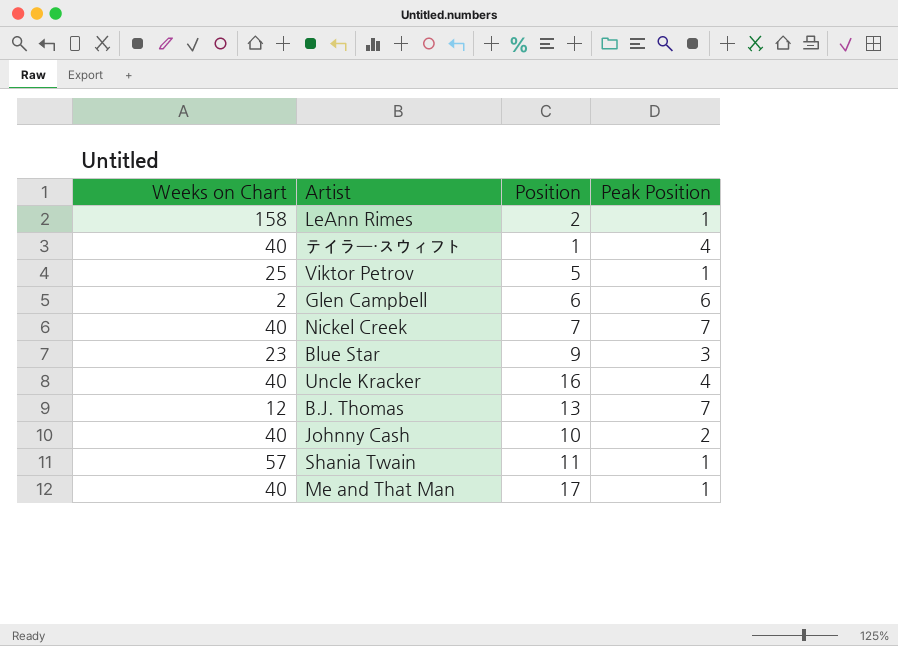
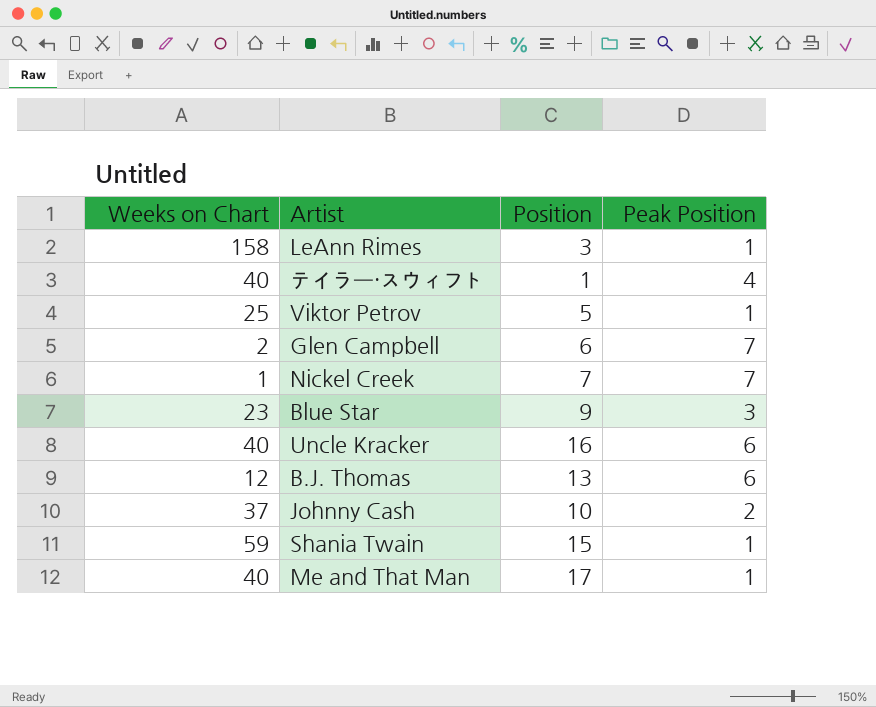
LeAnn Rimes | Position: 2 -> 3
Glen Campbell | Peak Position: 6 -> 7
Nickel Creek | Weeks on Chart: 40 -> 1
Uncle Kracker | Peak Position: 4 -> 6
B.J. Thomas | Peak Position: 7 -> 6
Johnny Cash | Weeks on Chart: 40 -> 37
Shania Twain | Weeks on Chart: 57 -> 59
Shania Twain | Position: 11 -> 15

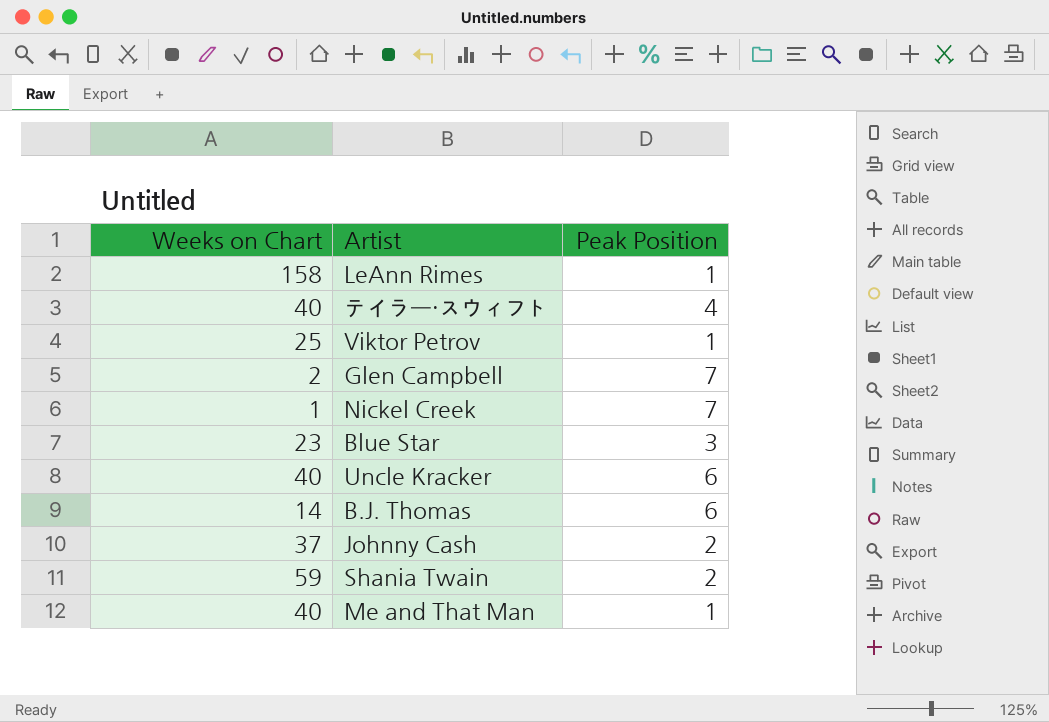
column Position | position: 3 -> none
B.J. Thomas | Weeks on Chart: 12 -> 14
Shania Twain | Peak Position: 1 -> 2

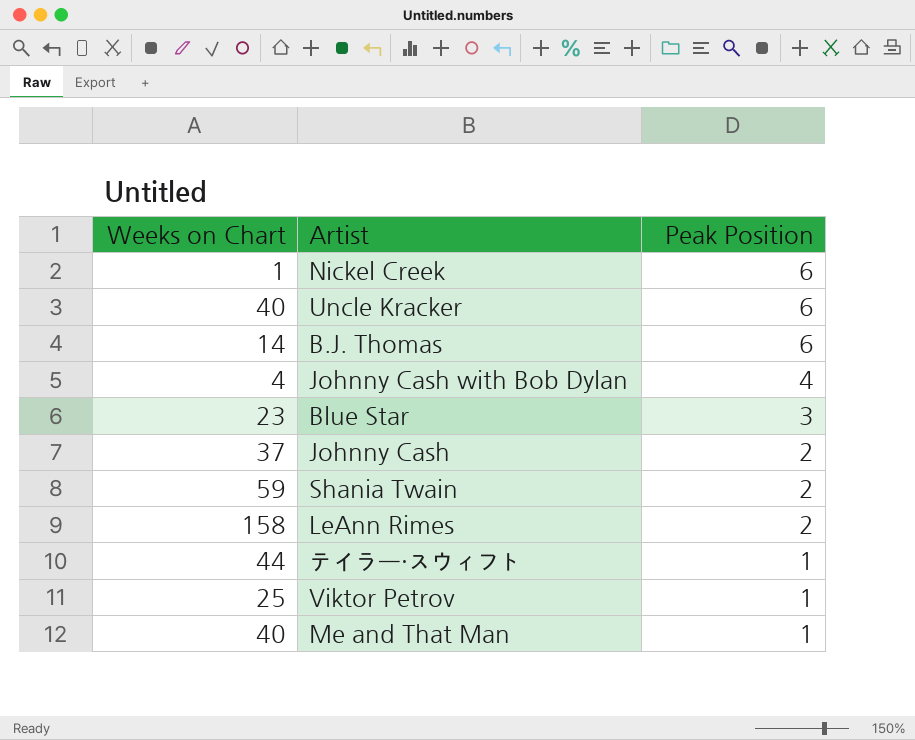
row order: none -> Peak Position descending
row Glen Campbell: 2 | 7 -> none
Nickel Creek | Peak Position: 7 -> 6
row Johnny Cash with Bob Dylan: none -> 4 | 4
LeAnn Rimes | Peak Position: 1 -> 2
テイラー・スウィフト | Weeks on Chart: 40 -> 44
テイラー・スウィフト | Peak Position: 4 -> 1

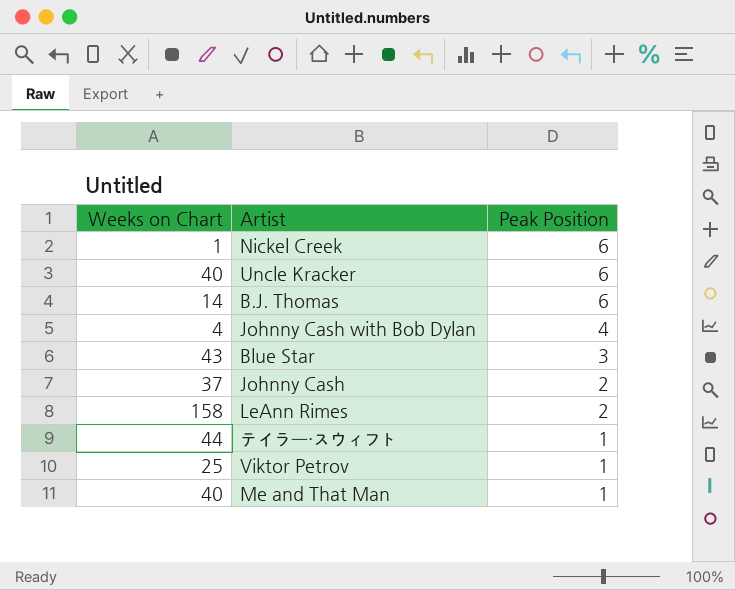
row Shania Twain: 59 | 2 -> none
Blue Star | Weeks on Chart: 23 -> 43

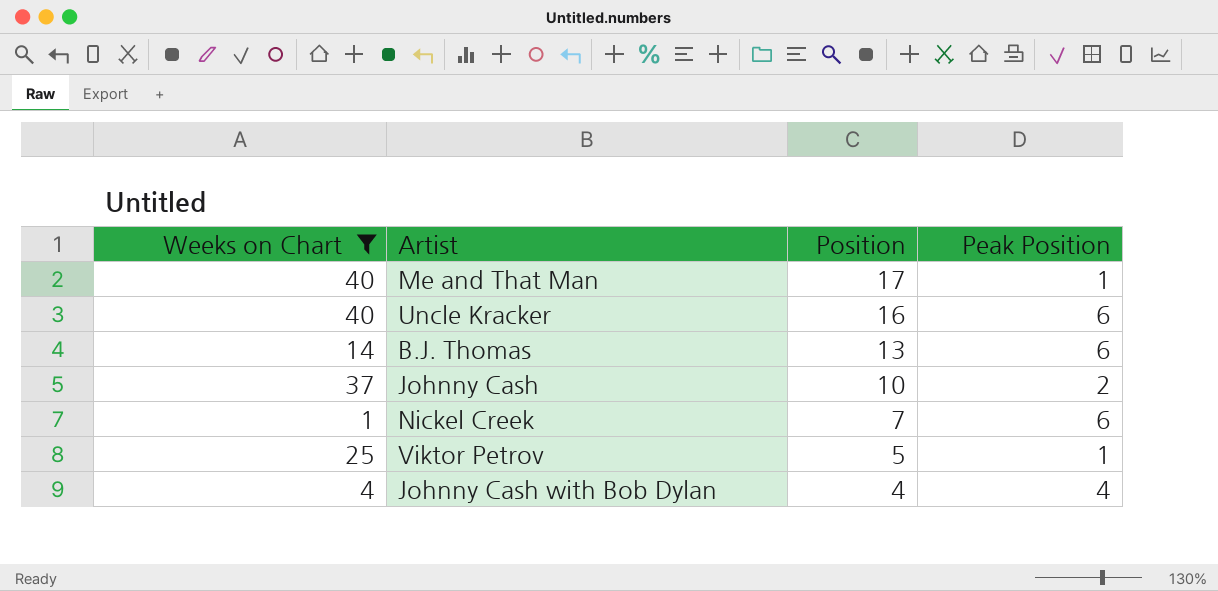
filter: none -> Weeks on Chart <= 40
row order: Peak Position descending -> Position descending
column Position | position: none -> 3

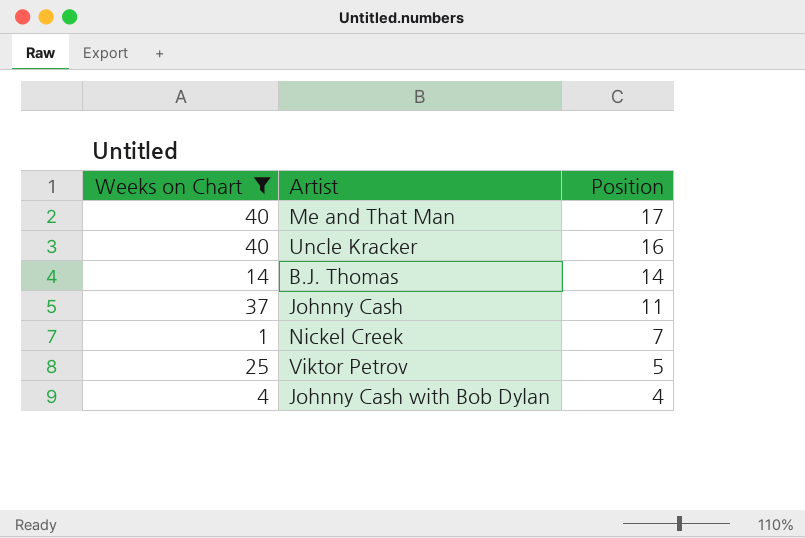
column Peak Position | position: 4 -> none
B.J. Thomas | Position: 13 -> 14
Johnny Cash | Position: 10 -> 11

